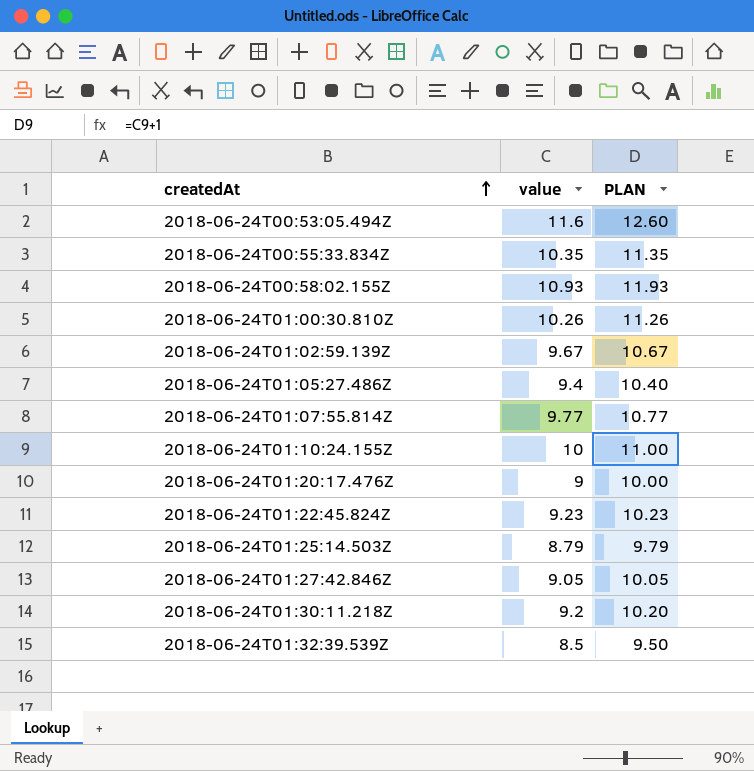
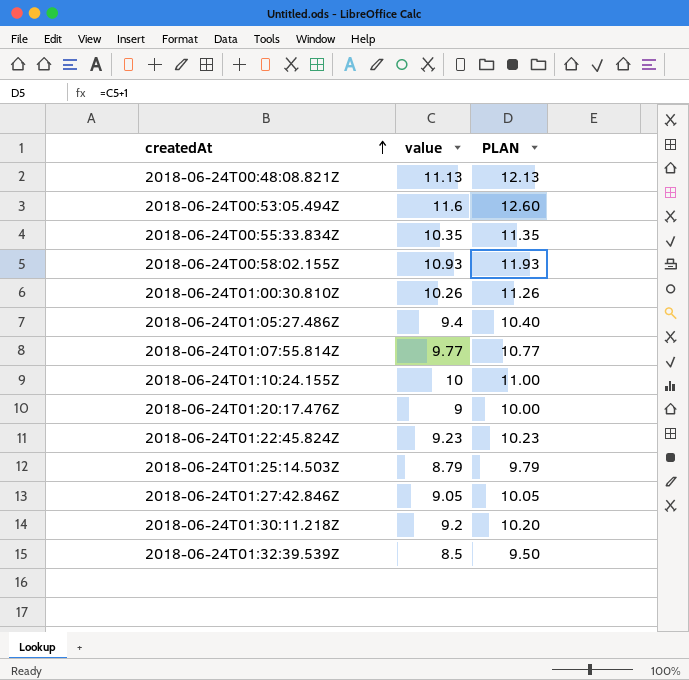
row 2018-06-24T01:02:59.139Z: 9.67 | 10.67 -> none
row 2018-06-24T00:48:08.821Z: none -> 11.13 | 12.13

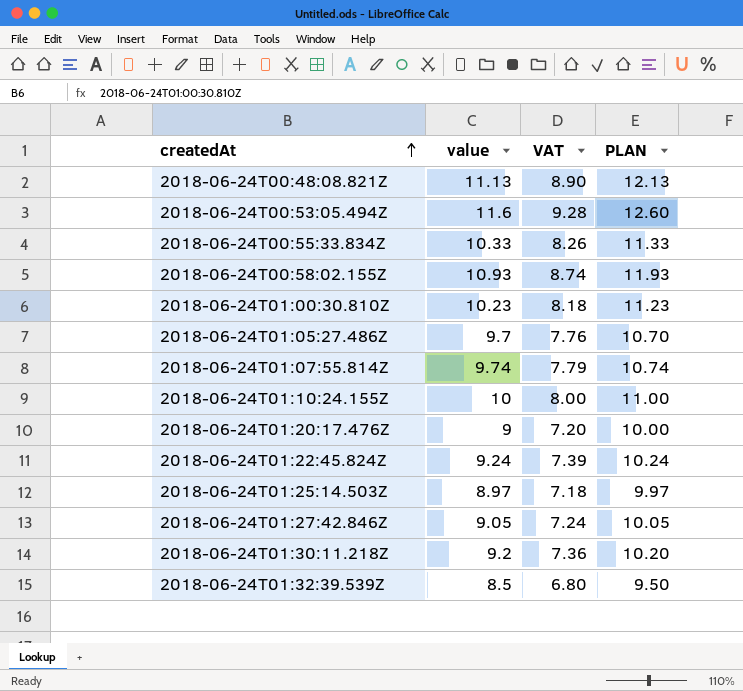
column VAT | formula: none -> [value] * 0.8
2018-06-24T00:55:33.834Z | value: 10.35 -> 10.33
2018-06-24T00:55:33.834Z | PLAN: 11.35 -> 11.33
2018-06-24T01:00:30.810Z | value: 10.26 -> 10.23
2018-06-24T01:00:30.810Z | PLAN: 11.26 -> 11.23
2018-06-24T01:05:27.486Z | value: 9.4 -> 9.7
2018-06-24T01:05:27.486Z | PLAN: 10.40 -> 10.70
2018-06-24T01:07:55.814Z | value: 9.77 -> 9.74
2018-06-24T01:07:55.814Z | PLAN: 10.77 -> 10.74
2018-06-24T01:22:45.824Z | value: 9.23 -> 9.24
2018-06-24T01:22:45.824Z | PLAN: 10.23 -> 10.24
2018-06-24T01:25:14.503Z | value: 8.79 -> 8.97
2018-06-24T01:25:14.503Z | PLAN: 9.79 -> 9.97

